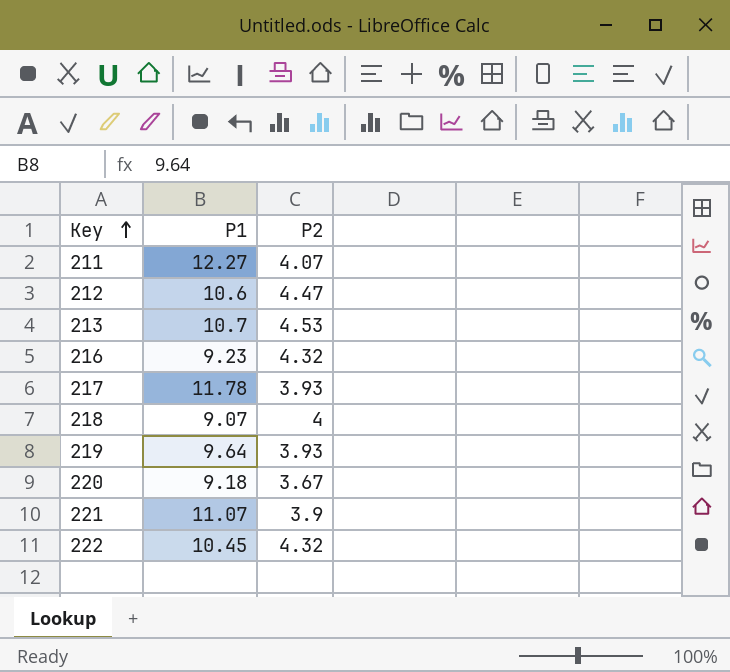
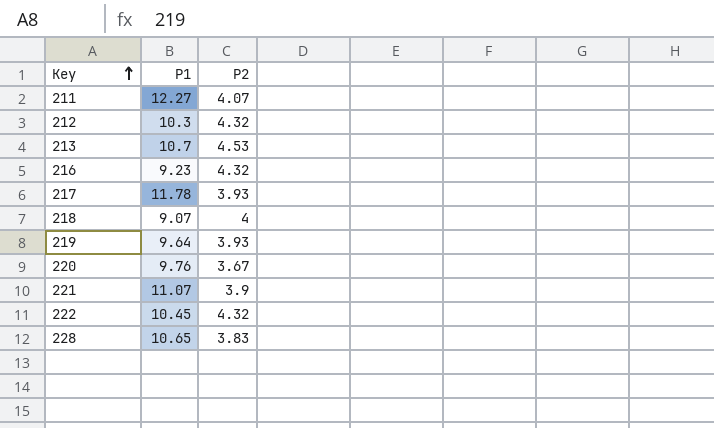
212 | P1: 10.6 -> 10.3
212 | P2: 4.47 -> 4.32
220 | P1: 9.18 -> 9.76
row 228: none -> 10.65 | 3.83

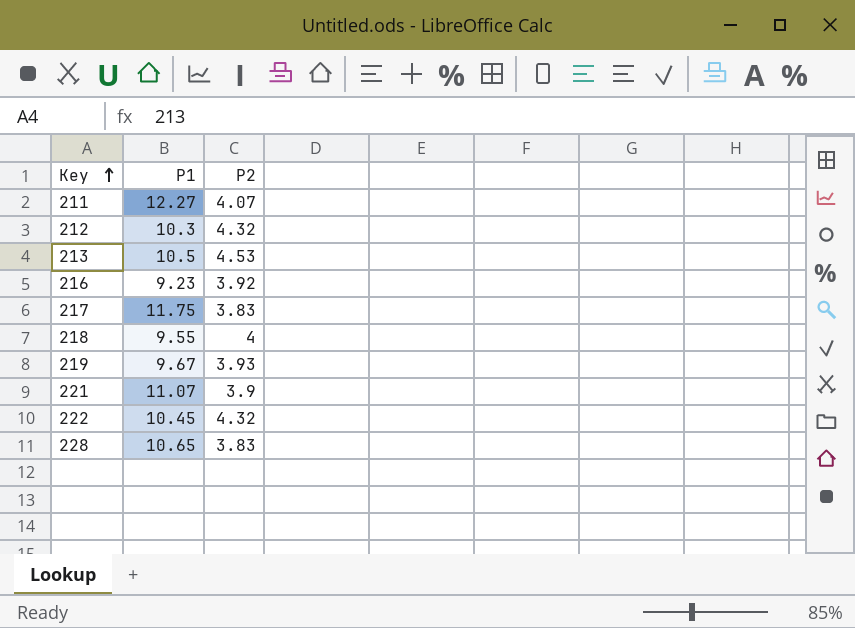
row 220: 9.76 | 3.67 -> none
213 | P1: 10.7 -> 10.5
216 | P2: 4.32 -> 3.92
217 | P1: 11.78 -> 11.75
217 | P2: 3.93 -> 3.83
218 | P1: 9.07 -> 9.55
219 | P1: 9.64 -> 9.67

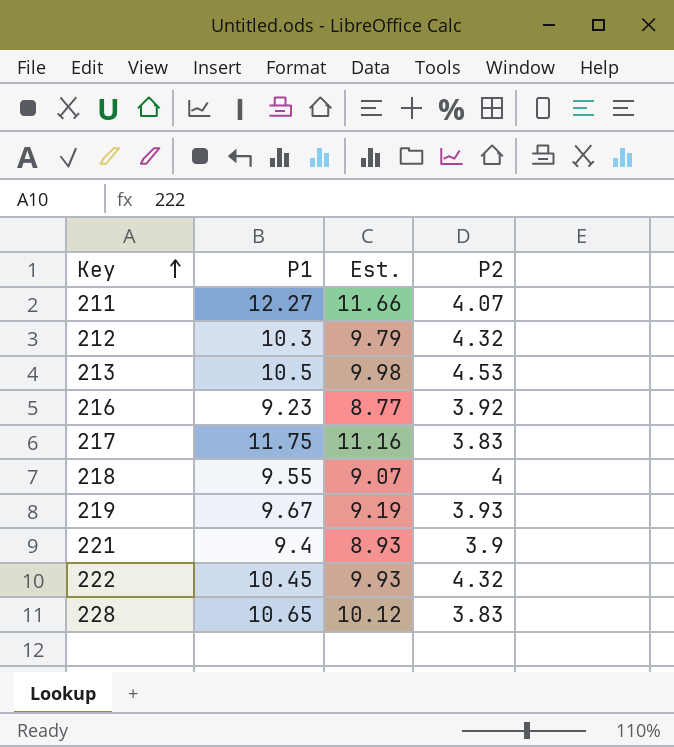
column Est. | formula: none -> [P1] * 0.95
221 | P1: 11.07 -> 9.4

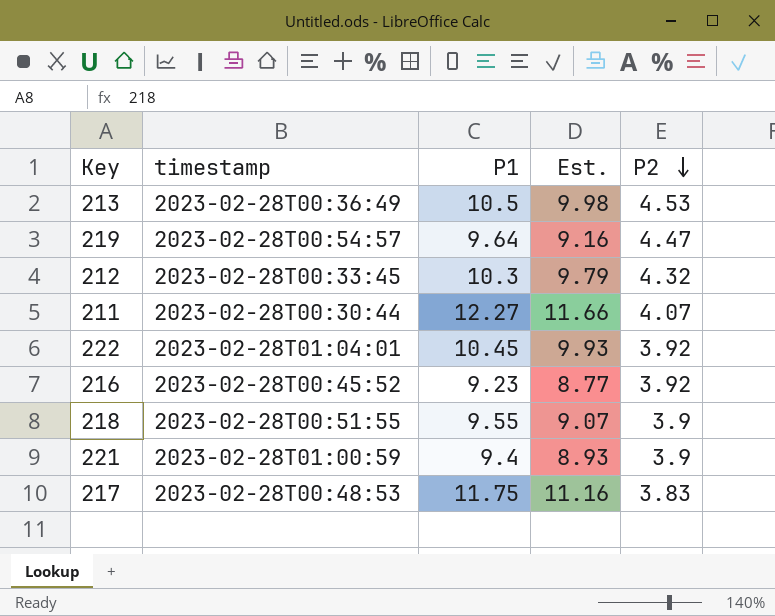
row order: Key ascending -> P2 descending
column timestamp | position: none -> 2
row 228: 10.65 | 10.12 | 3.83 -> none
219 | P1: 9.67 -> 9.64
219 | Est.: 9.19 -> 9.16
219 | P2: 3.93 -> 4.47
222 | P2: 4.32 -> 3.92
218 | P2: 4 -> 3.9

